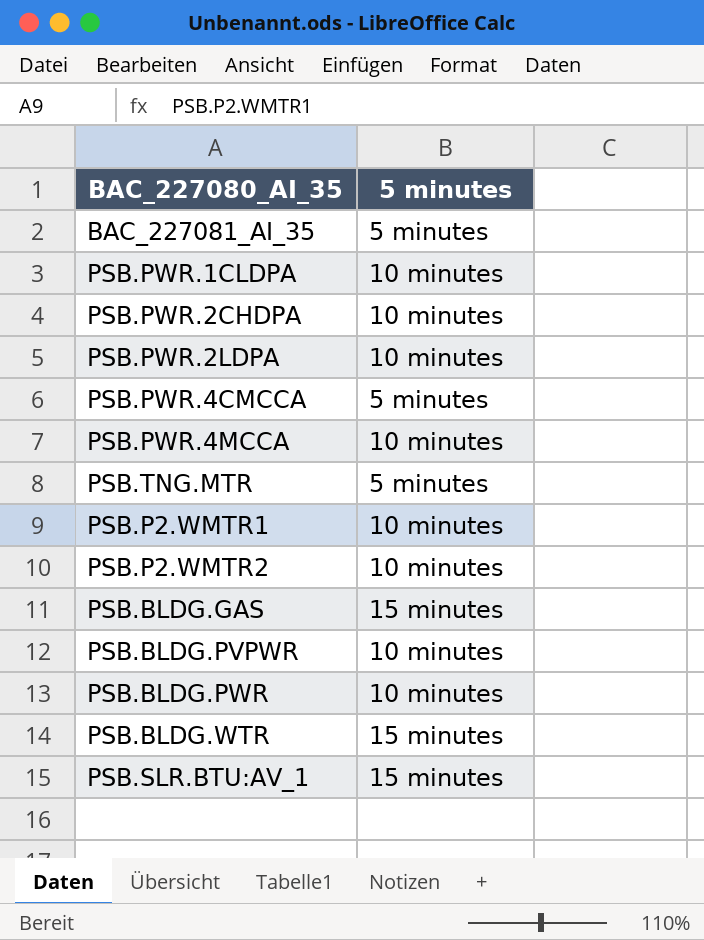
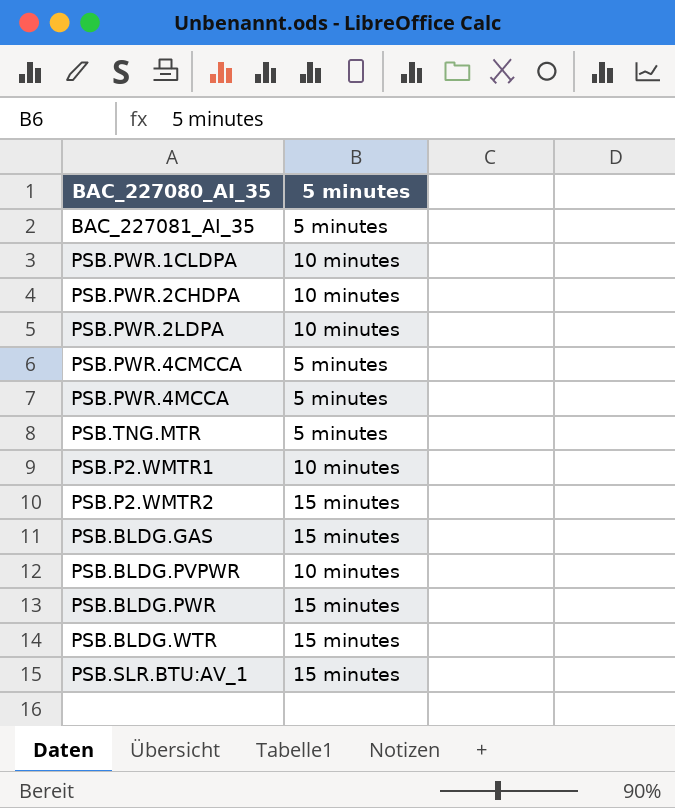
PSB.PWR.4MCCA | 5 minutes: 10 minutes -> 5 minutes
PSB.P2.WMTR2 | 5 minutes: 10 minutes -> 15 minutes
PSB.BLDG.PWR | 5 minutes: 10 minutes -> 15 minutes

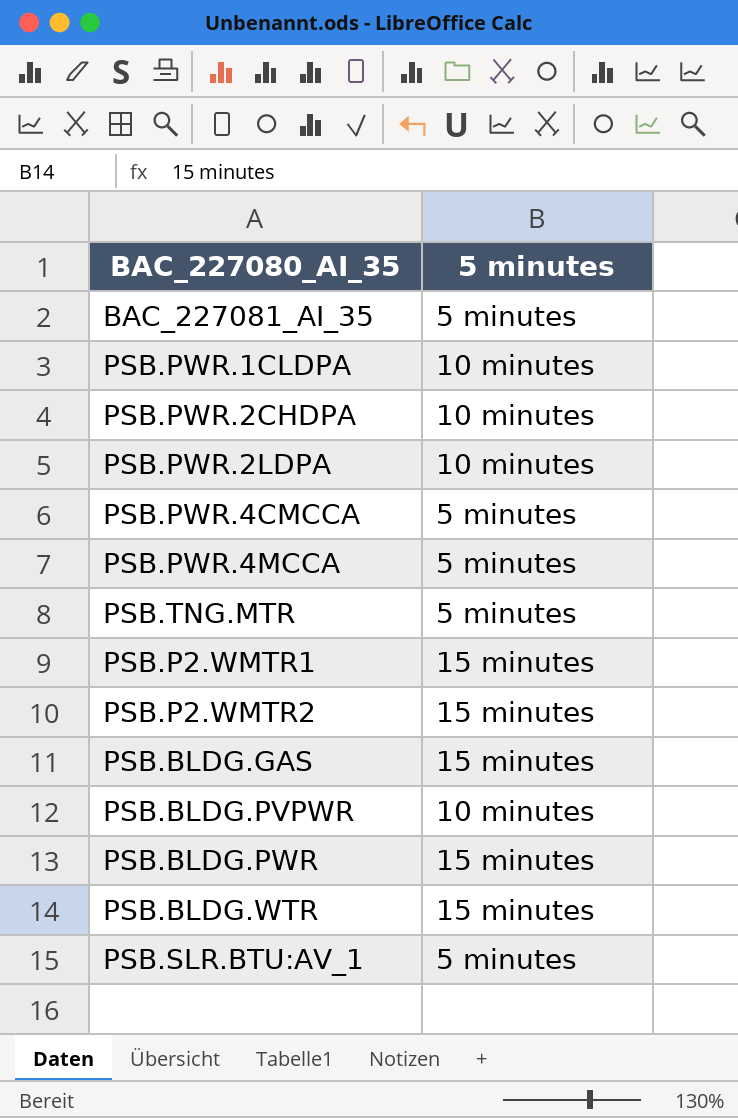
PSB.P2.WMTR1 | 5 minutes: 10 minutes -> 15 minutes
PSB.SLR.BTU:AV_1 | 5 minutes: 15 minutes -> 5 minutes

